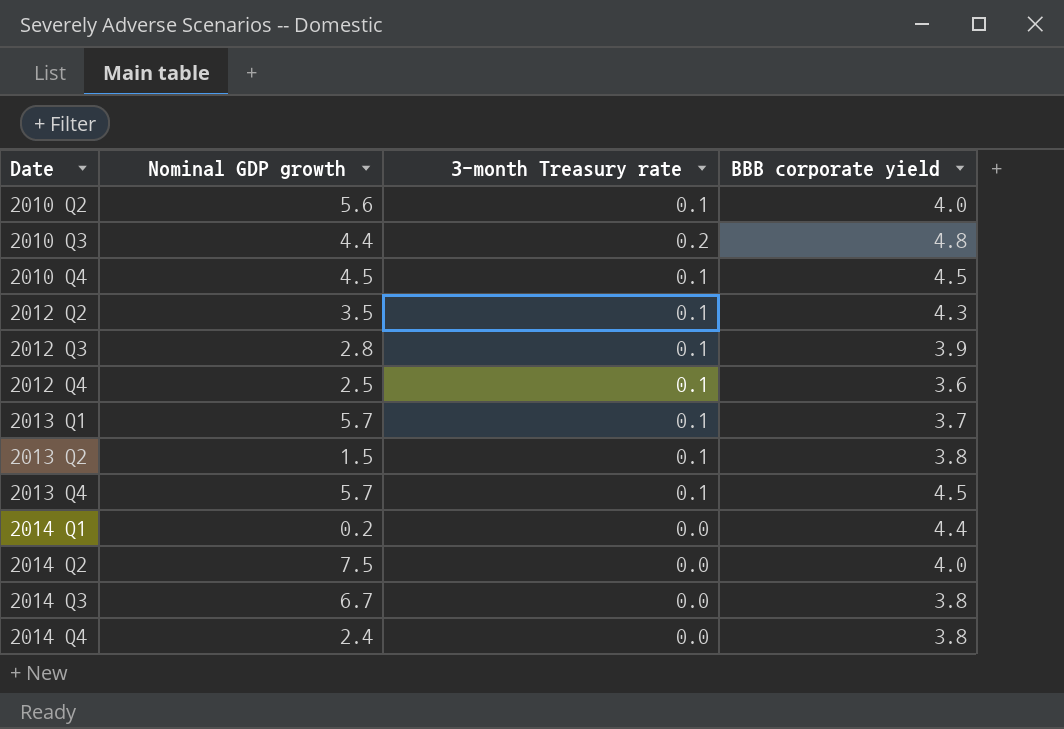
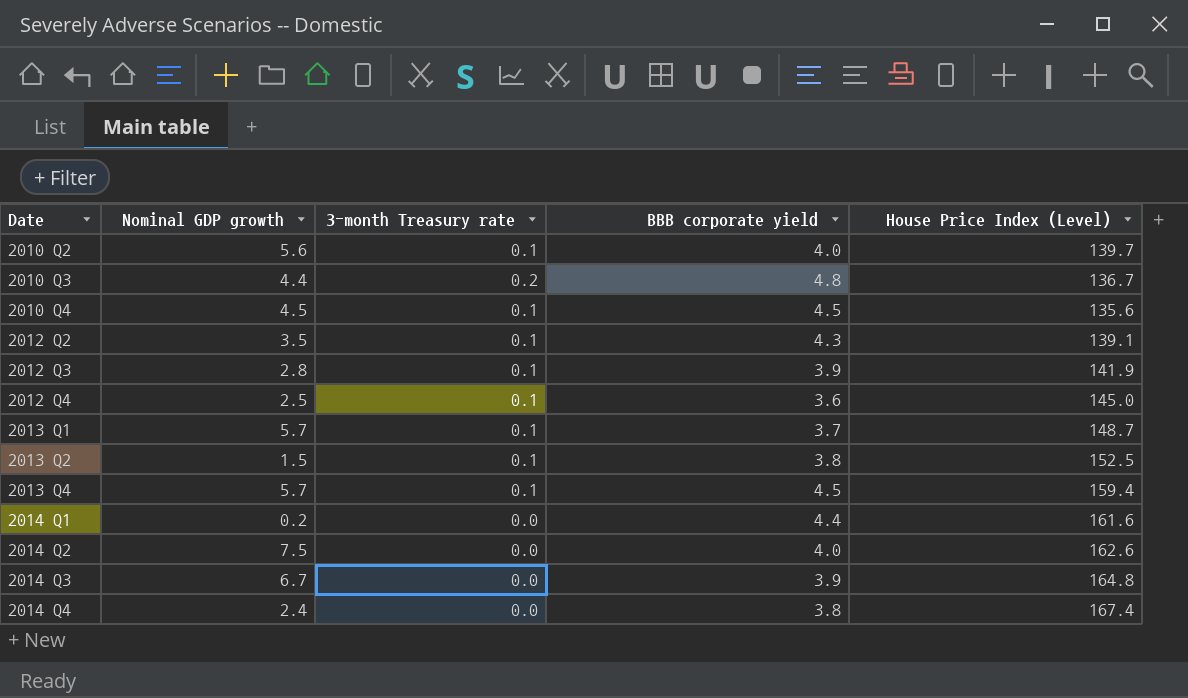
column House Price Index (Level) | position: none -> 5
2014 Q3 | BBB corporate yield: 3.8 -> 3.9

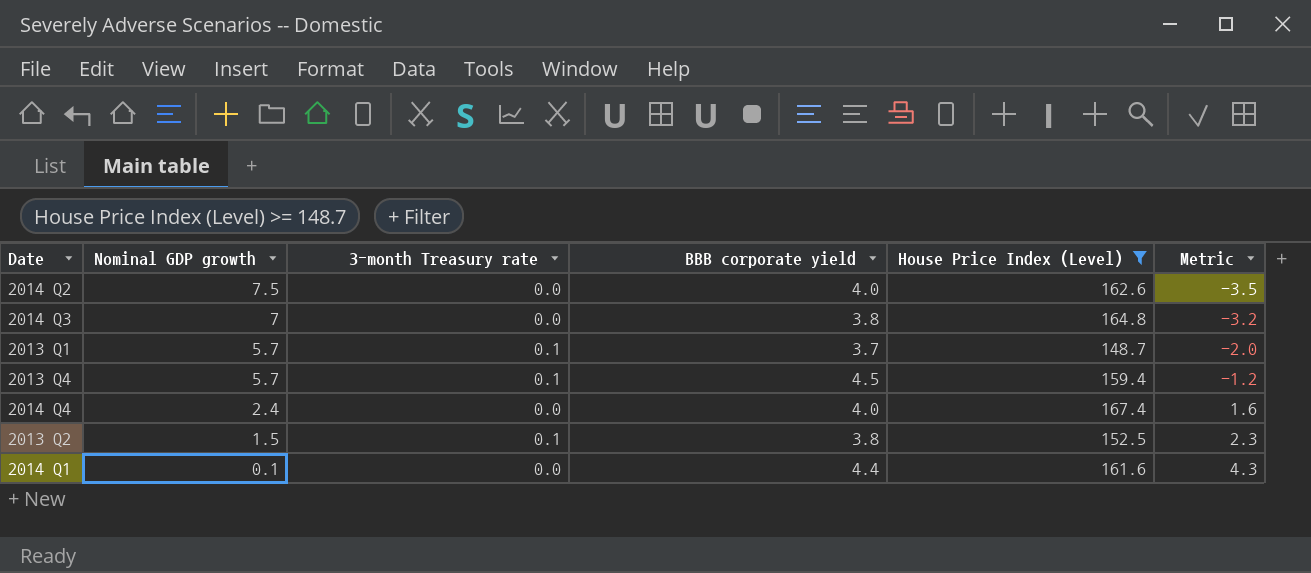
filter: none -> House Price Index (Level) >= 148.7
row order: Date ascending -> Nominal GDP growth descending
column Metric | formula: none -> [BBB corporate yield] - [Nominal GDP growth]
2014 Q3 | Nominal GDP growth: 6.7 -> 7
2014 Q3 | BBB corporate yield: 3.9 -> 3.8
2014 Q4 | BBB corporate yield: 3.8 -> 4.0
2014 Q1 | Nominal GDP growth: 0.2 -> 0.1

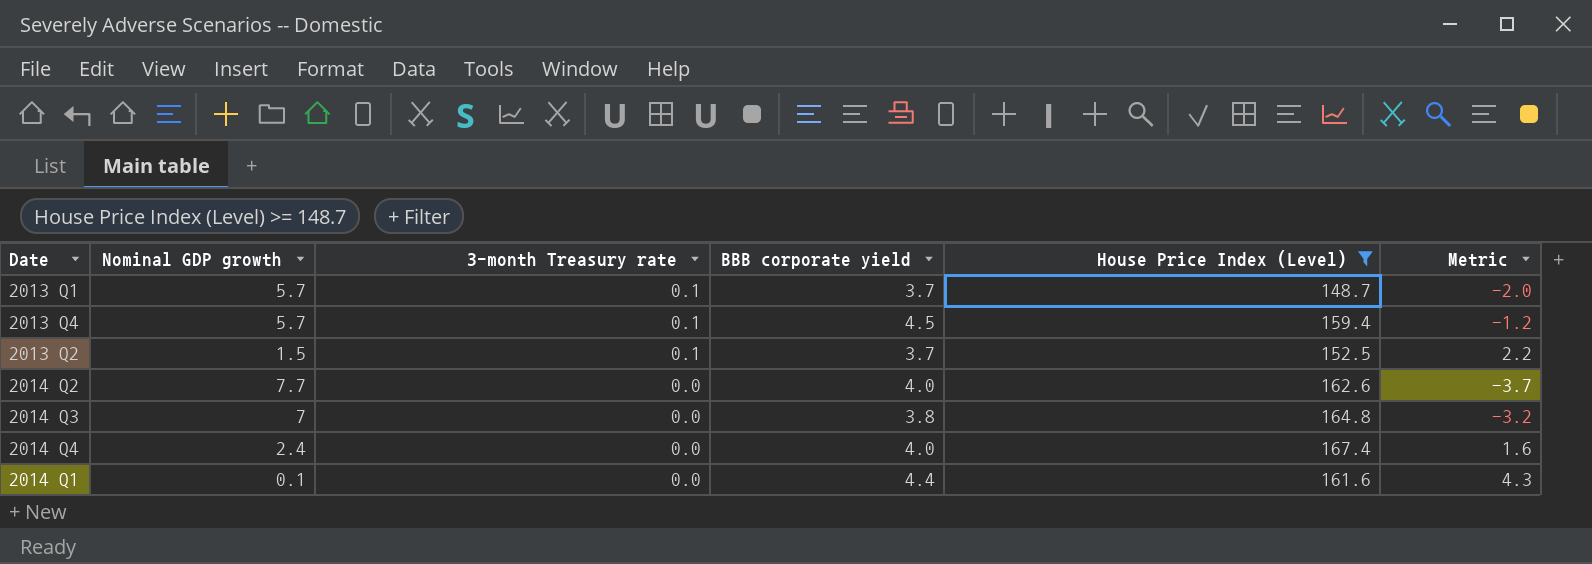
row order: Nominal GDP growth descending -> 3-month Treasury rate descending
2013 Q2 | BBB corporate yield: 3.8 -> 3.7
2013 Q2 | Metric: 2.3 -> 2.2
2014 Q2 | Nominal GDP growth: 7.5 -> 7.7
2014 Q2 | Metric: -3.5 -> -3.7

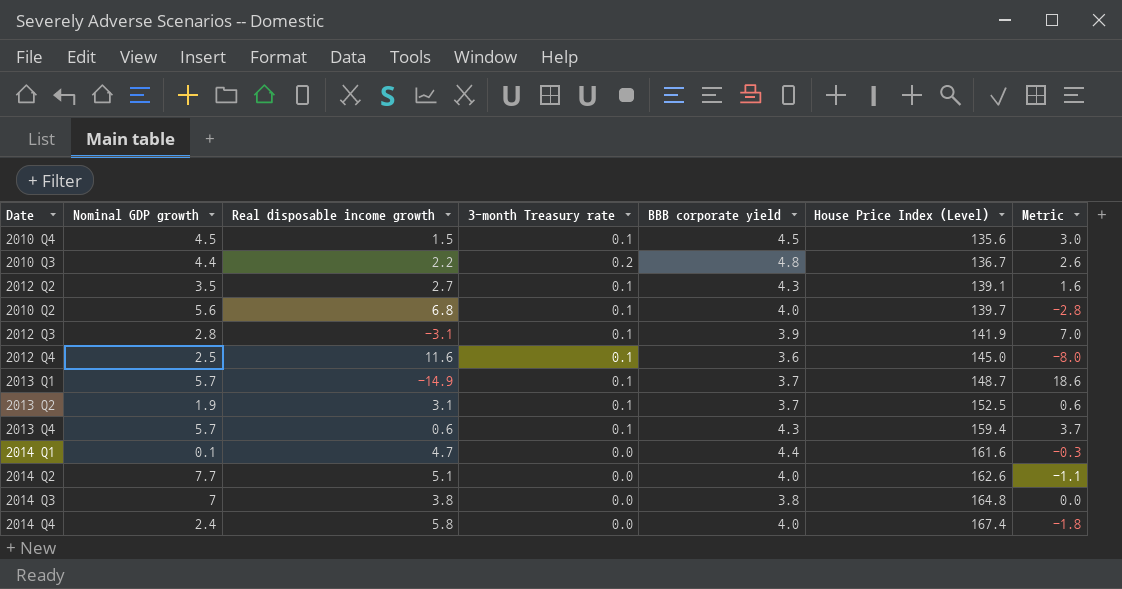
filter: House Price Index (Level) >= 148.7 -> none
row order: 3-month Treasury rate descending -> House Price Index (Level) ascending
column Real disposable income growth | position: none -> 3
column Metric | formula: [BBB corporate yield] - [Nominal GDP growth] -> [BBB corporate yield] - [Real disposable income growth]
2013 Q2 | Nominal GDP growth: 1.5 -> 1.9
2013 Q4 | BBB corporate yield: 4.5 -> 4.3

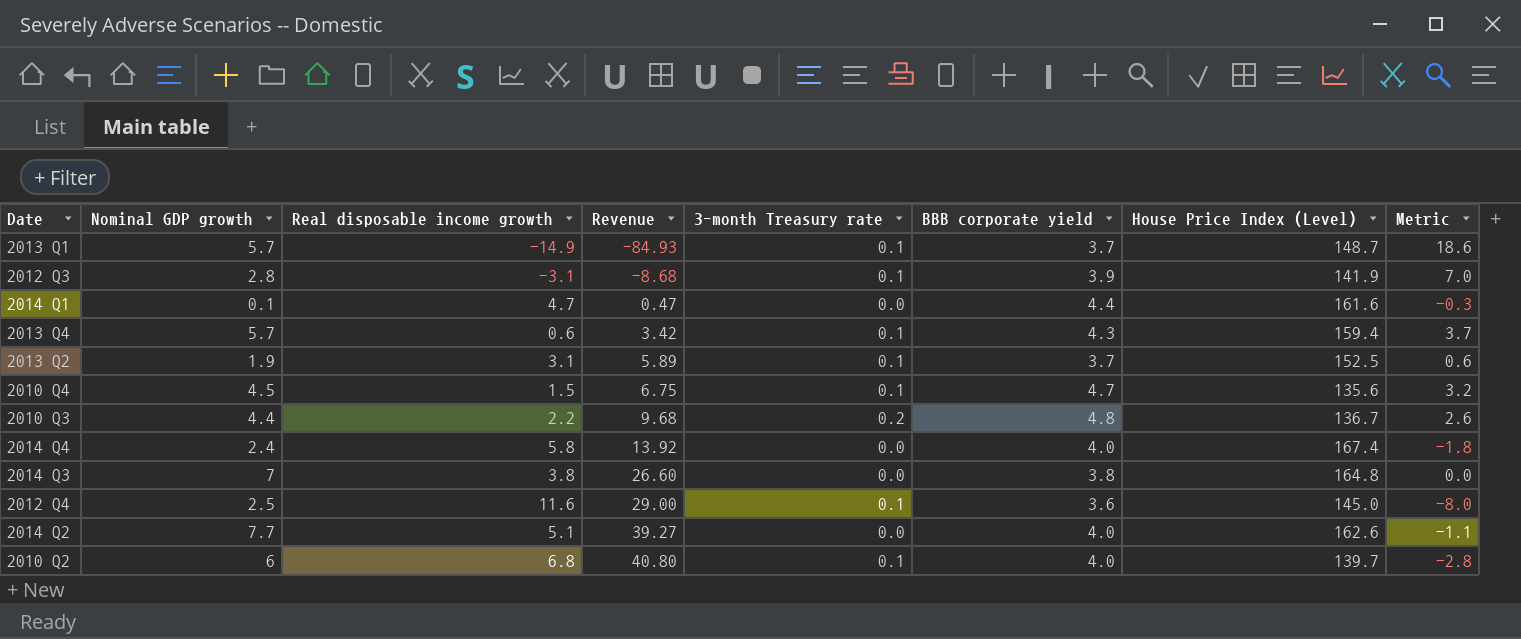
row order: House Price Index (Level) ascending -> Revenue ascending
column Revenue | formula: none -> [Nominal GDP growth] * [Real disposable income growth]
row 2012 Q2: 3.5 | 2.7 | 0.1 | 4.3 | 139.1 | 1.6 -> none
2010 Q4 | BBB corporate yield: 4.5 -> 4.7
2010 Q4 | Metric: 3.0 -> 3.2
2010 Q2 | Nominal GDP growth: 5.6 -> 6

